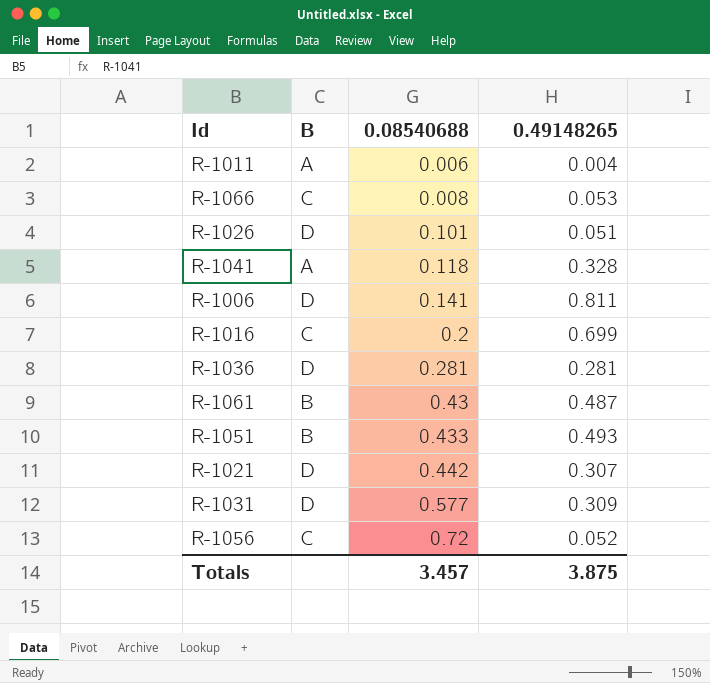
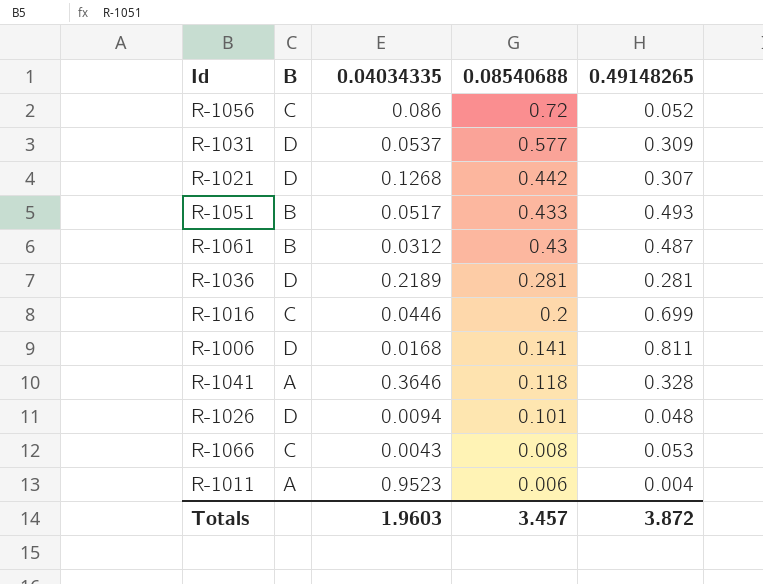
row order: 0.08540688 ascending -> 0.08540688 descending
column 0.04034335 | position: none -> 3
R-1026 | 0.49148265: 0.051 -> 0.048
Totals | 0.49148265: 3.875 -> 3.872

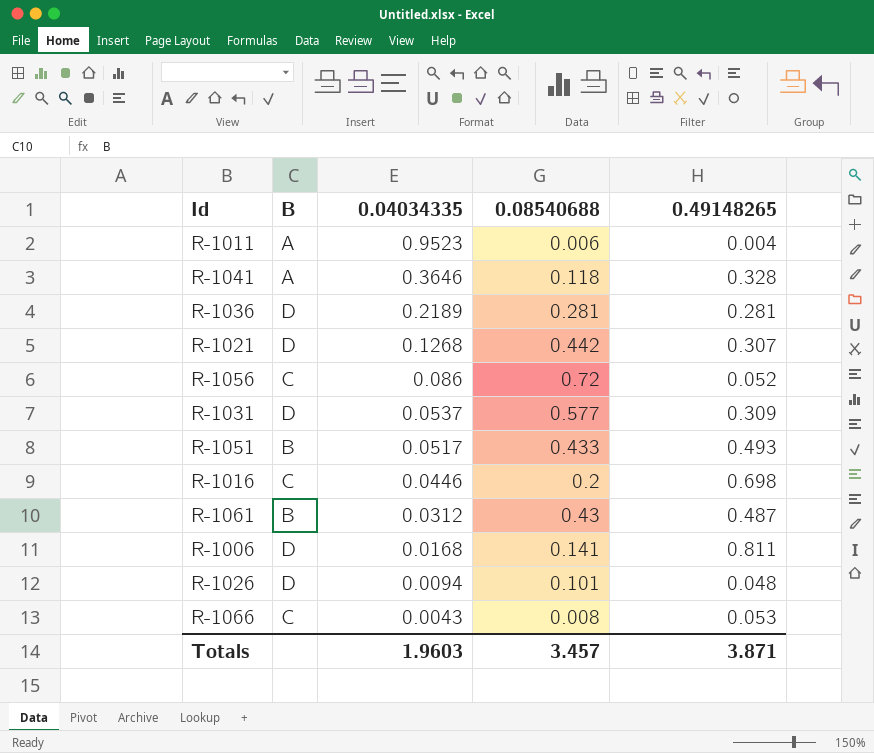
row order: 0.08540688 descending -> 0.04034335 descending
R-1016 | 0.49148265: 0.699 -> 0.698
Totals | 0.49148265: 3.872 -> 3.871

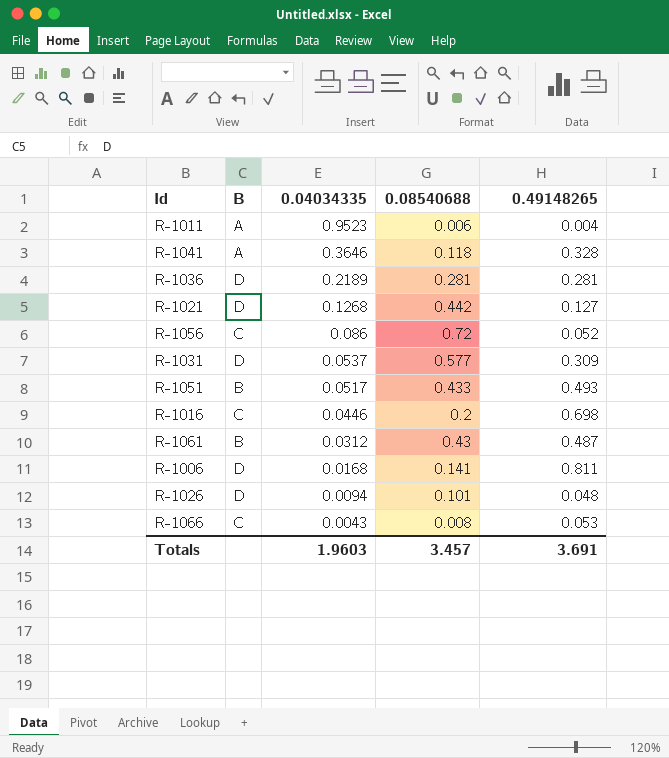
R-1021 | 0.49148265: 0.307 -> 0.127
Totals | 0.49148265: 3.871 -> 3.691

